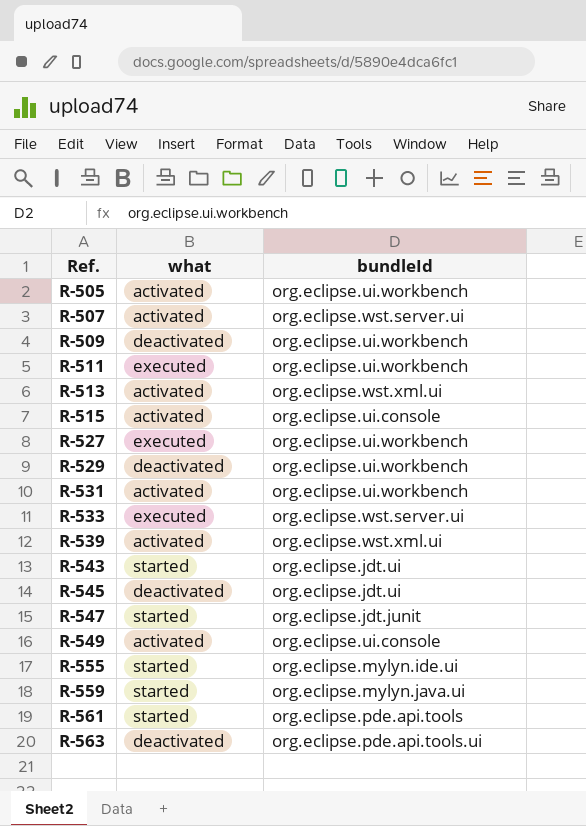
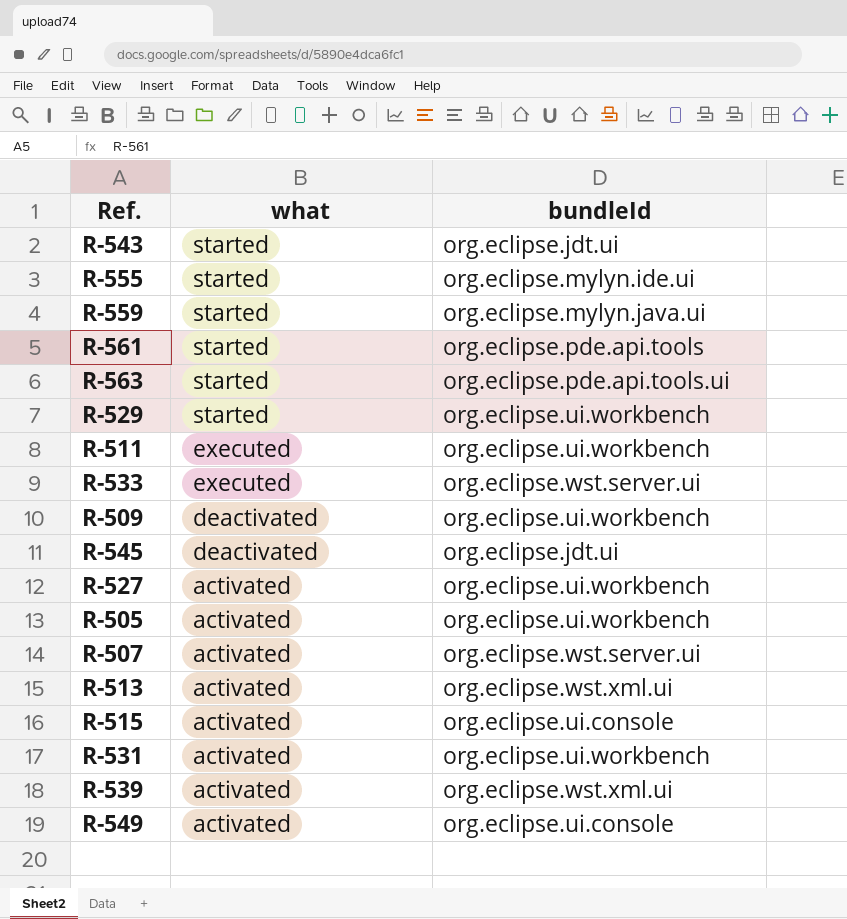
row order: Ref. ascending -> what descending
row R-547: started | org.eclipse.jdt.junit -> none
R-563 | what: deactivated -> started
R-529 | what: deactivated -> started
R-527 | what: executed -> activated

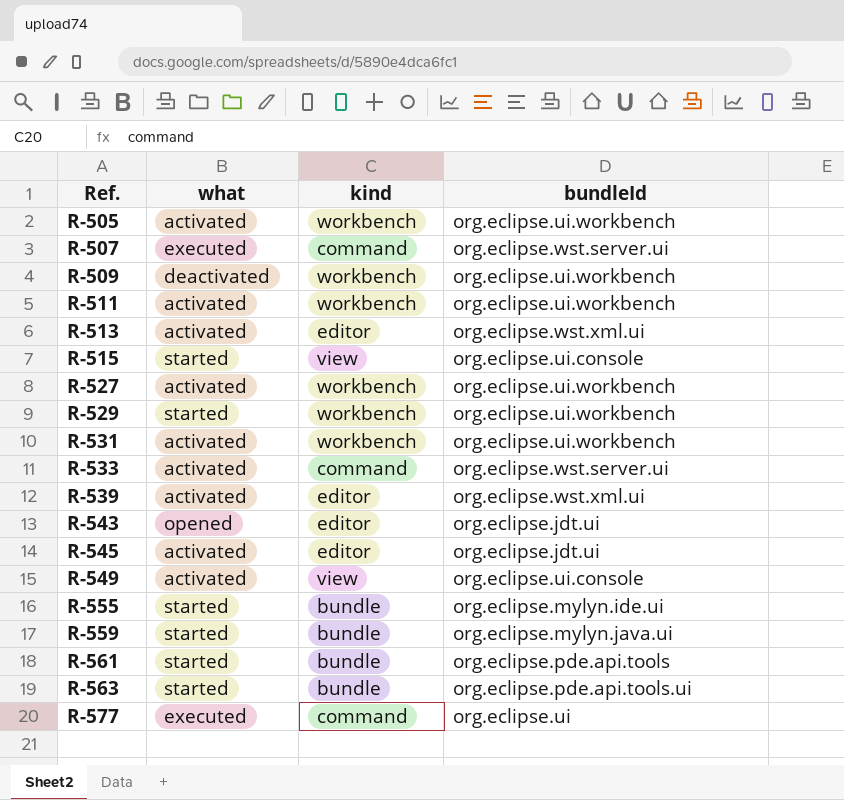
row order: what descending -> Ref. ascending
column kind | position: none -> 3
R-507 | what: activated -> executed
R-511 | what: executed -> activated
R-515 | what: activated -> started
R-533 | what: executed -> activated
R-543 | what: started -> opened
R-545 | what: deactivated -> activated
row R-577: none -> executed | command | org.eclipse.ui

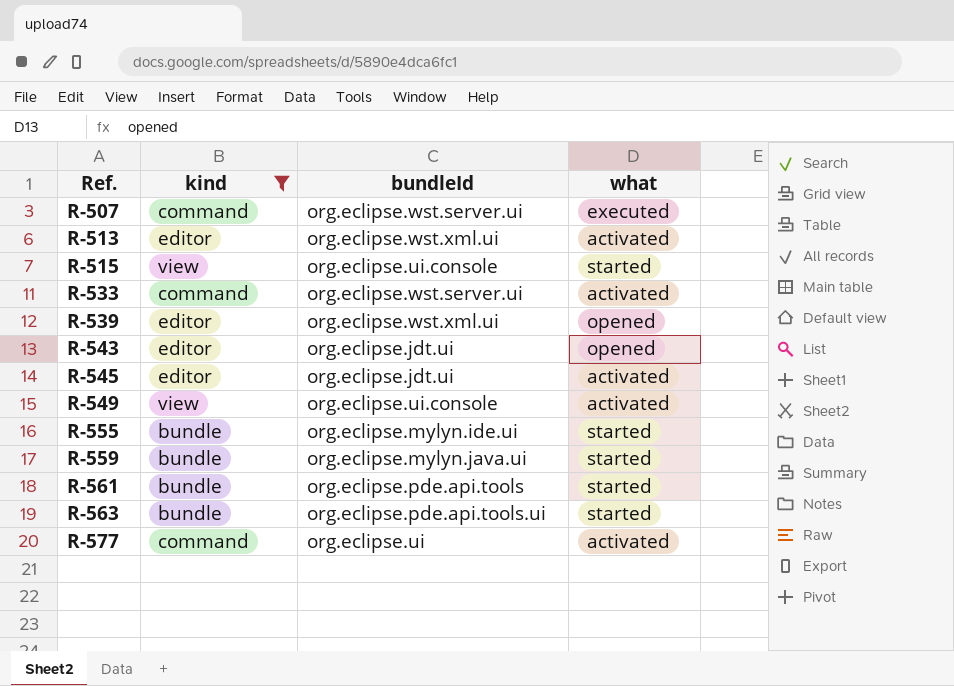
filter: none -> kind != workbench
column what | position: 2 -> 4
R-539 | what: activated -> opened
R-577 | what: executed -> activated

